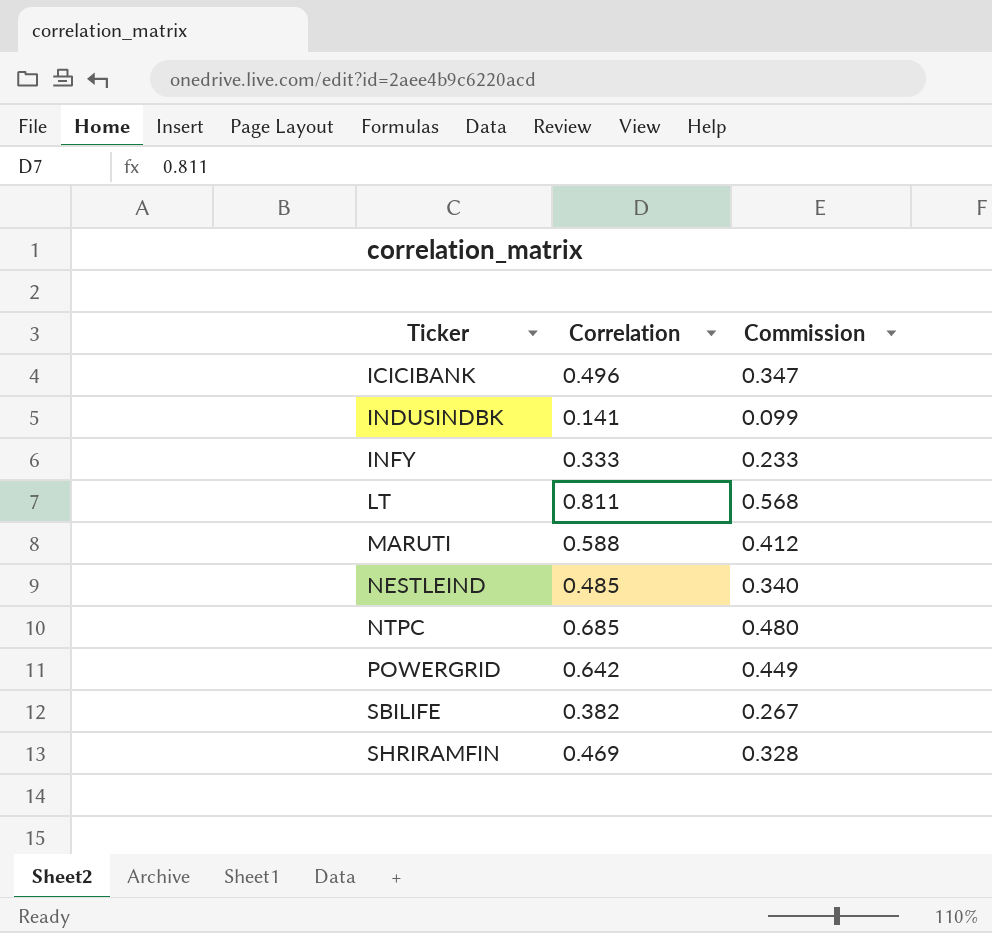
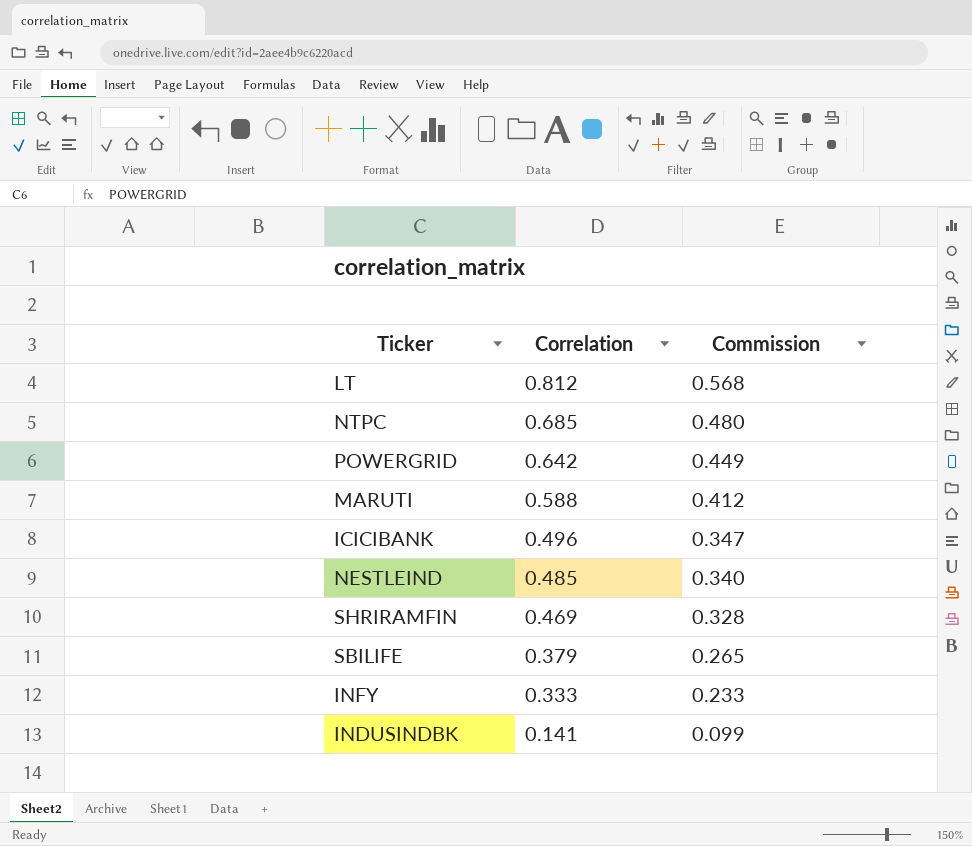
row order: Ticker ascending -> Correlation descending
LT | Correlation: 0.811 -> 0.812
SBILIFE | Correlation: 0.382 -> 0.379
SBILIFE | Commission: 0.267 -> 0.265

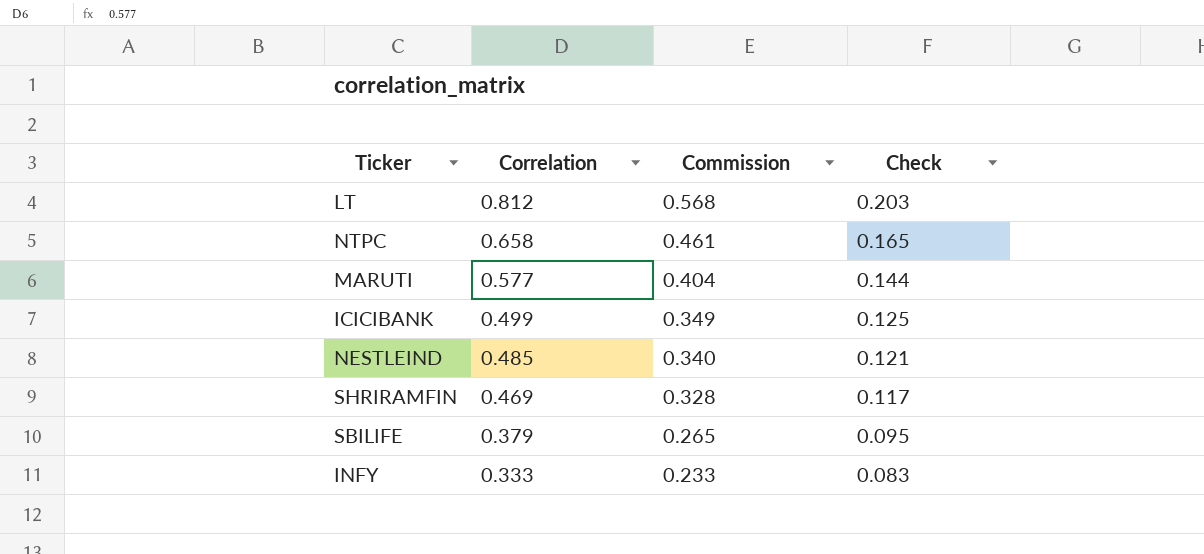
column Check | formula: none -> [Correlation] * 0.25
row POWERGRID: 0.642 | 0.449 -> none
row INDUSINDBK: 0.141 | 0.099 -> none
NTPC | Correlation: 0.685 -> 0.658
NTPC | Commission: 0.480 -> 0.461
MARUTI | Correlation: 0.588 -> 0.577
MARUTI | Commission: 0.412 -> 0.404
ICICIBANK | Correlation: 0.496 -> 0.499
ICICIBANK | Commission: 0.347 -> 0.349

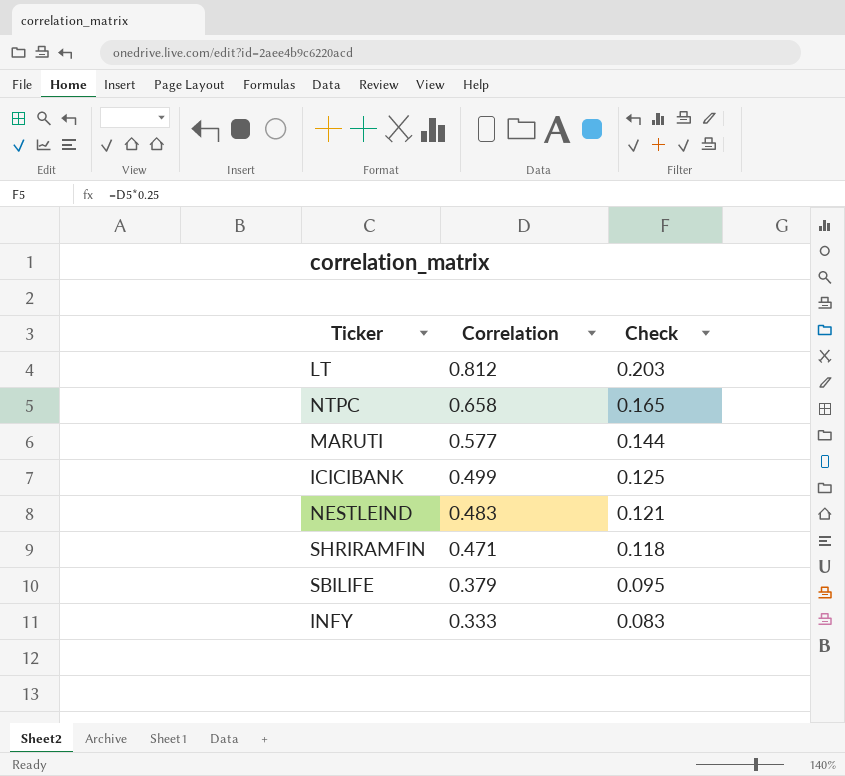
column Commission | formula: [Correlation] * 0.7 -> none
NESTLEIND | Correlation: 0.485 -> 0.483
SHRIRAMFIN | Correlation: 0.469 -> 0.471
SHRIRAMFIN | Check: 0.117 -> 0.118

